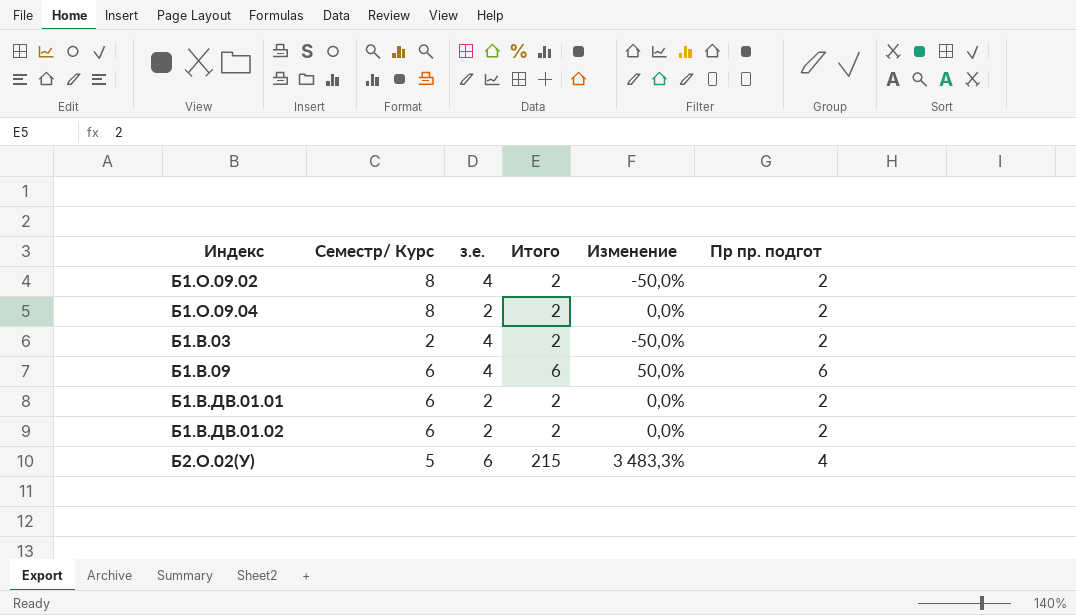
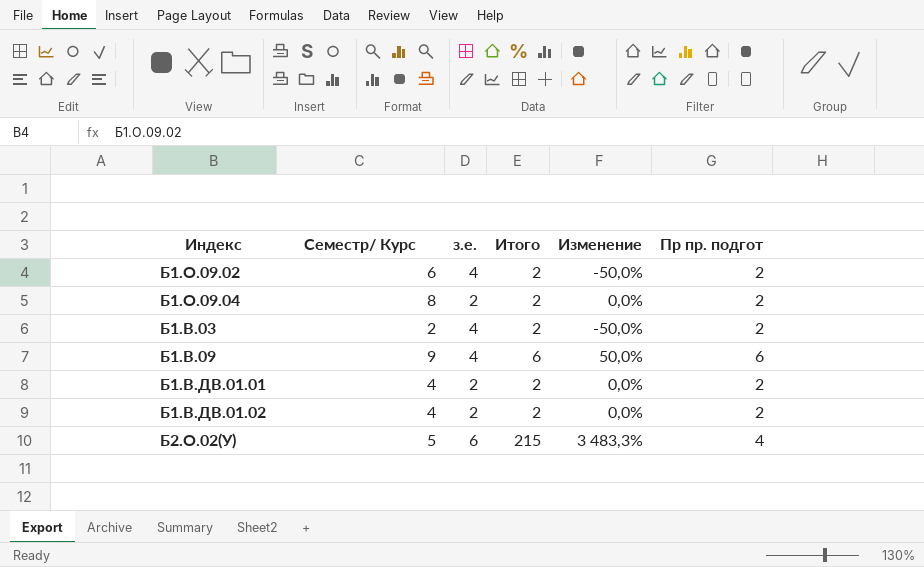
Б1.О.09.02 | Семестр/ Курс: 8 -> 6
Б1.В.09 | Семестр/ Курс: 6 -> 9
Б1.В.ДВ.01.01 | Семестр/ Курс: 6 -> 4
Б1.В.ДВ.01.02 | Семестр/ Курс: 6 -> 4

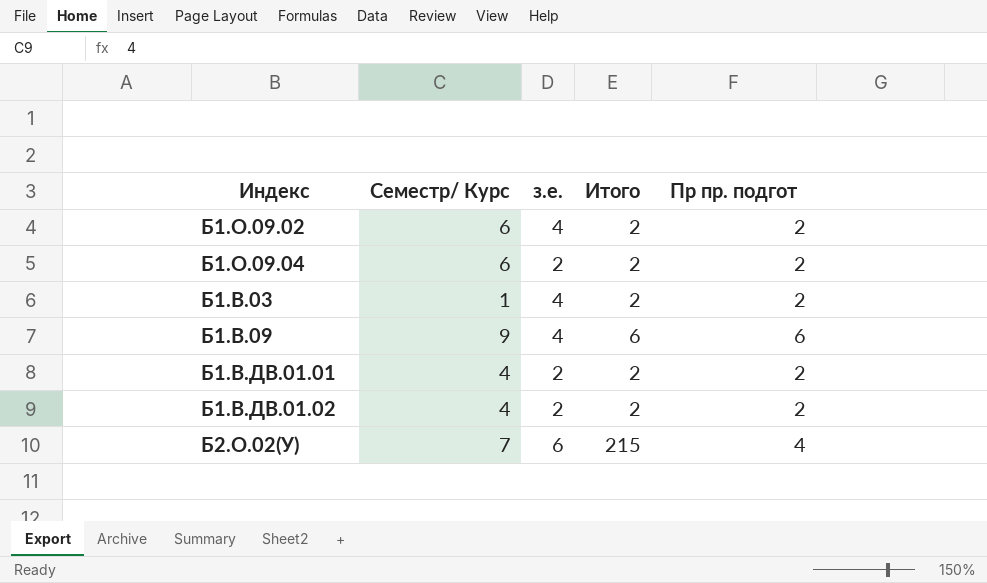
column Изменение | formula: ([Итого] - [з.е.]) / [з.е.] -> none
Б1.О.09.04 | Семестр/ Курс: 8 -> 6
Б1.В.03 | Семестр/ Курс: 2 -> 1
Б2.О.02(У) | Семестр/ Курс: 5 -> 7

